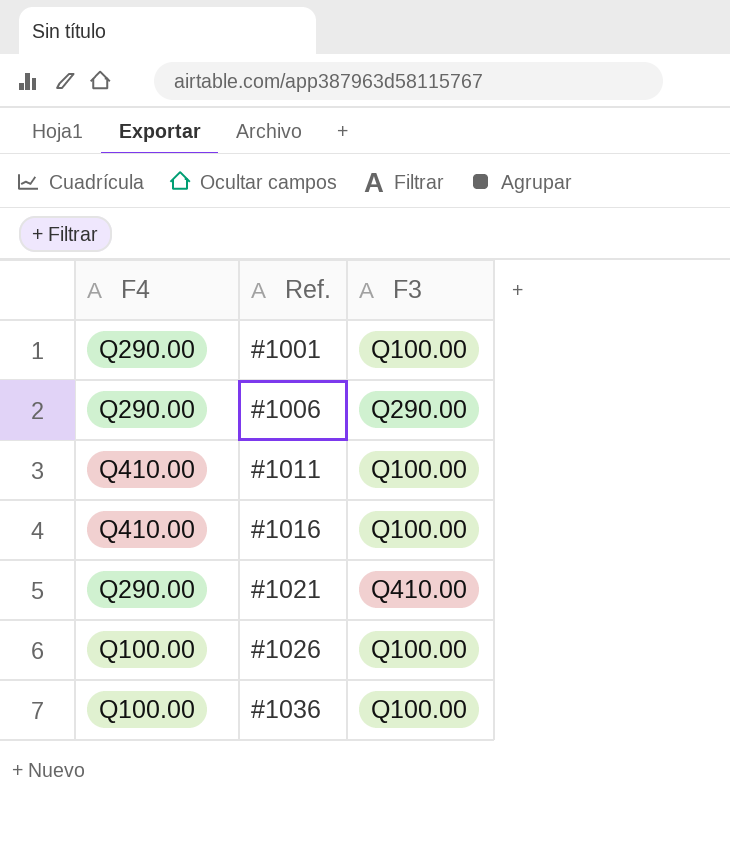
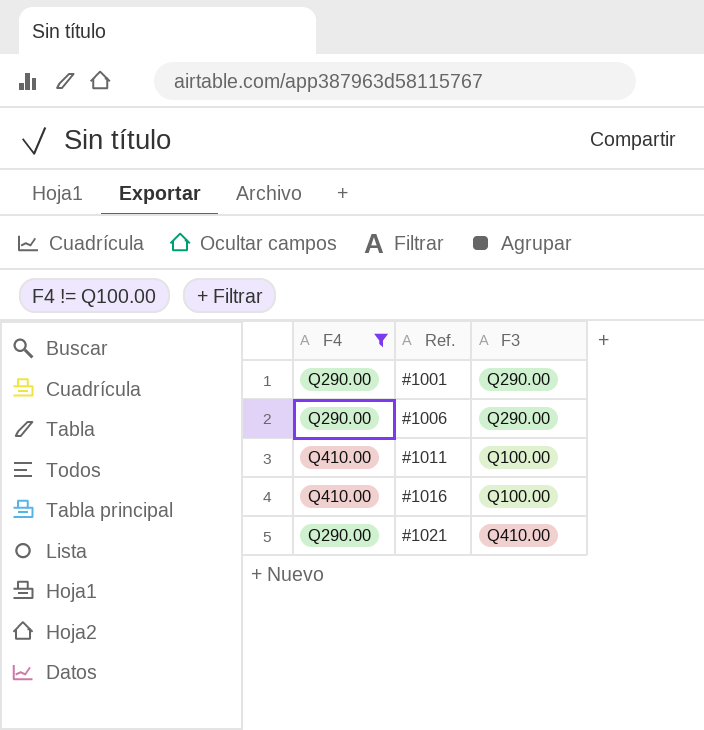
filter: none -> F4 != Q100.00
#1001 | F3: Q100.00 -> Q290.00

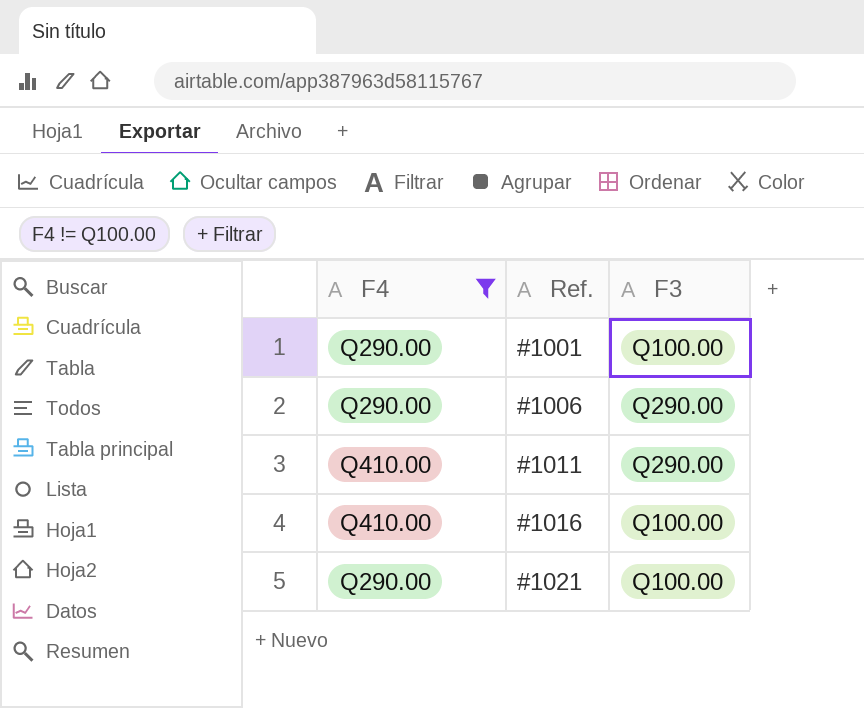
#1001 | F3: Q290.00 -> Q100.00
#1011 | F3: Q100.00 -> Q290.00
#1021 | F3: Q410.00 -> Q100.00

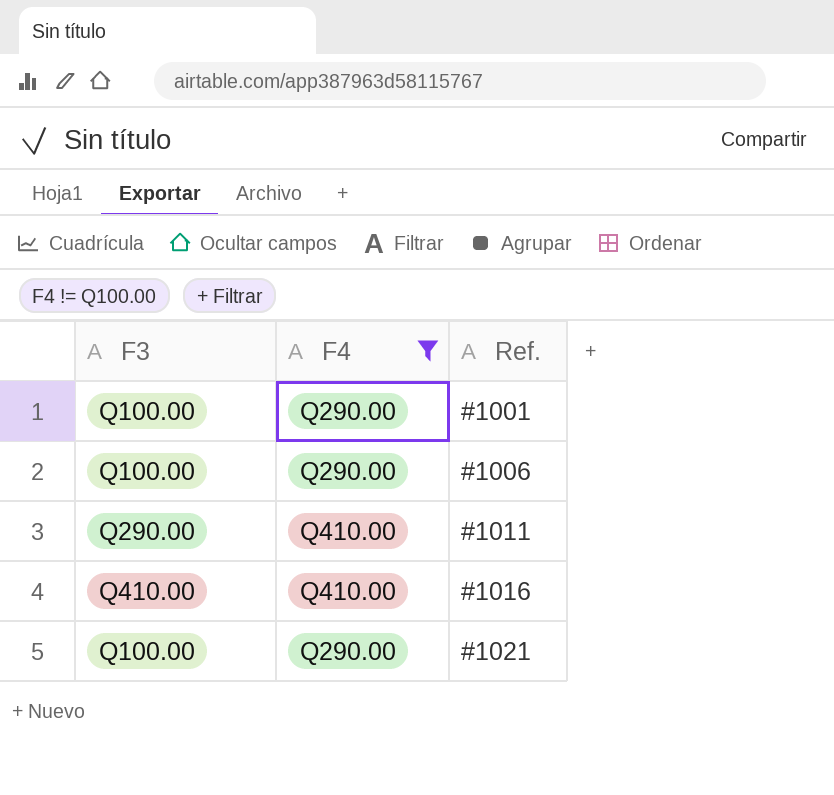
column F3 | position: 3 -> 1
#1006 | F3: Q290.00 -> Q100.00
#1016 | F3: Q100.00 -> Q410.00

